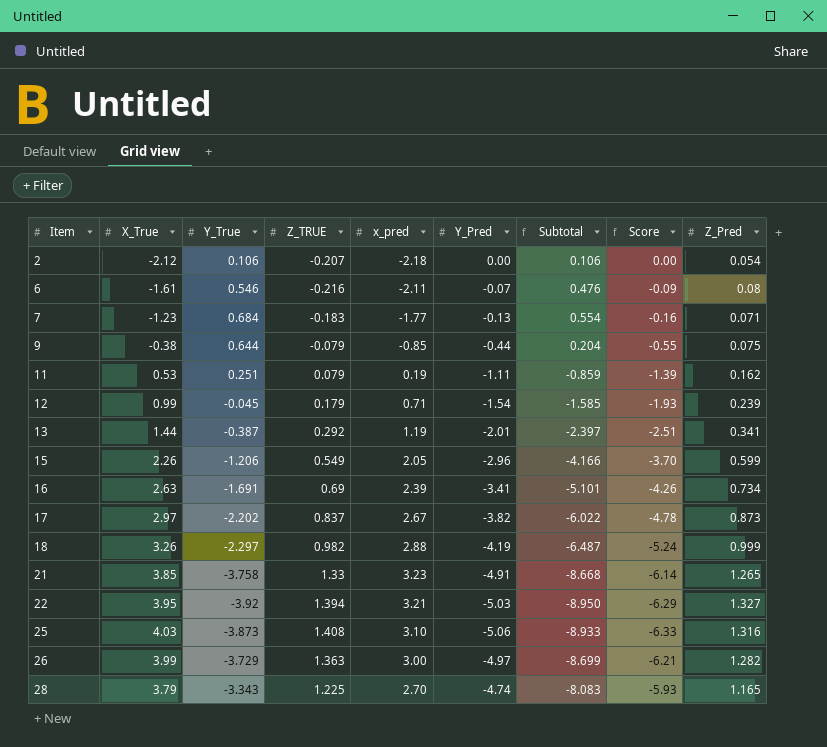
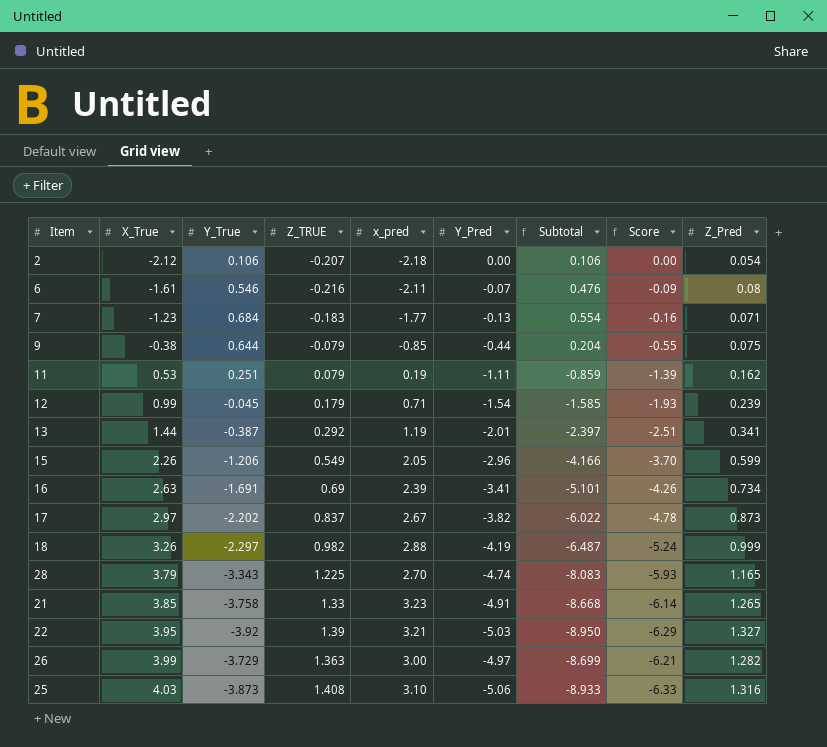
row order: Item ascending -> X_True ascending
22 | Z_TRUE: 1.394 -> 1.39

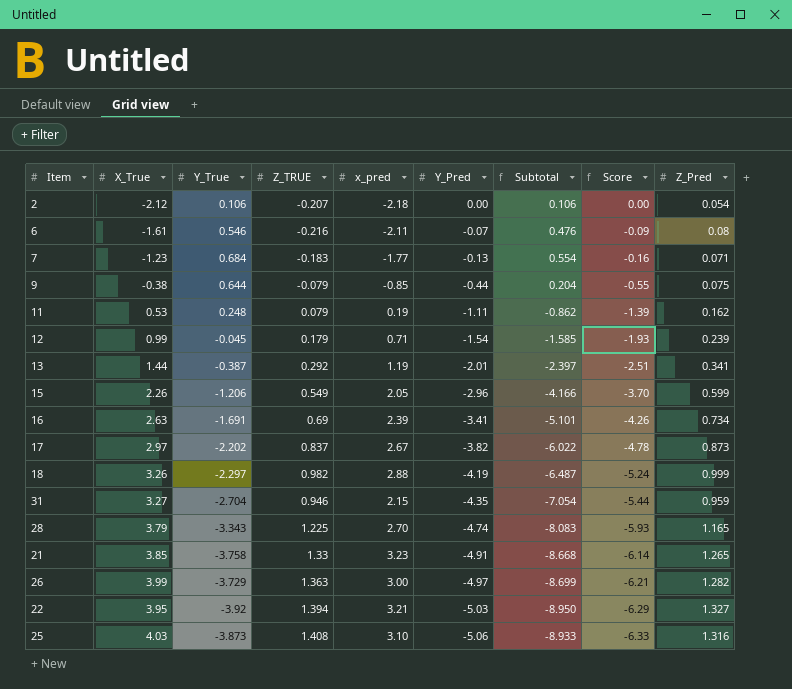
row order: X_True ascending -> Y_Pred descending
11 | Y_True: 0.251 -> 0.248
11 | Subtotal: -0.859 -> -0.862
row 31: none -> 3.27 | -2.704 | 0.946 | 2.15 | -4.35 | -7.054 | -5.44 | 0.959
22 | Z_TRUE: 1.39 -> 1.394

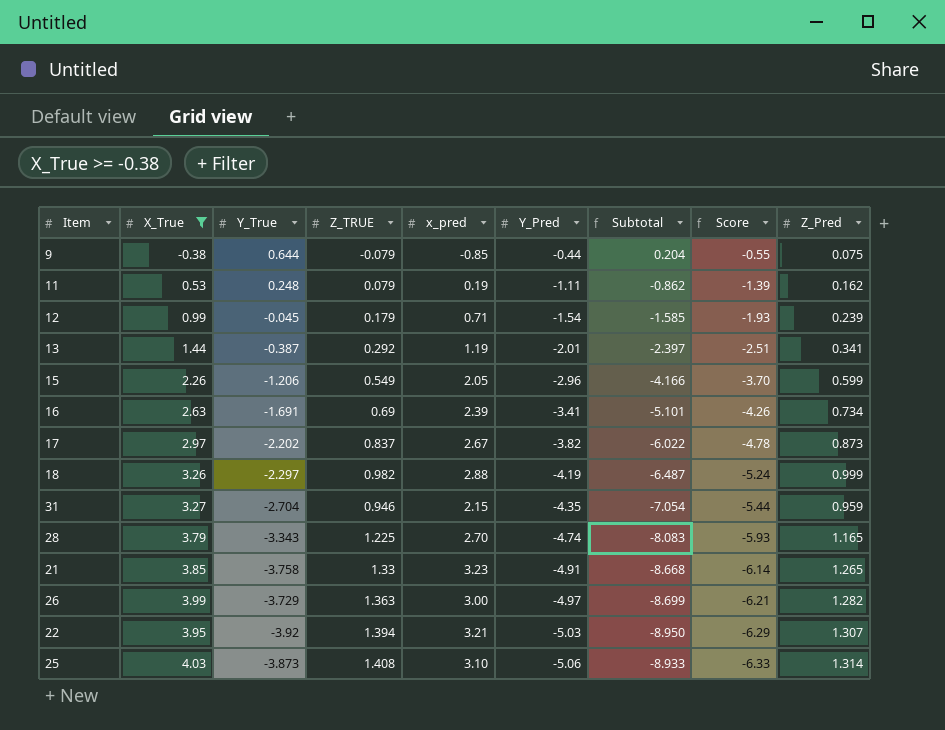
filter: none -> X_True >= -0.38
22 | Z_Pred: 1.327 -> 1.307
25 | Z_Pred: 1.316 -> 1.314

